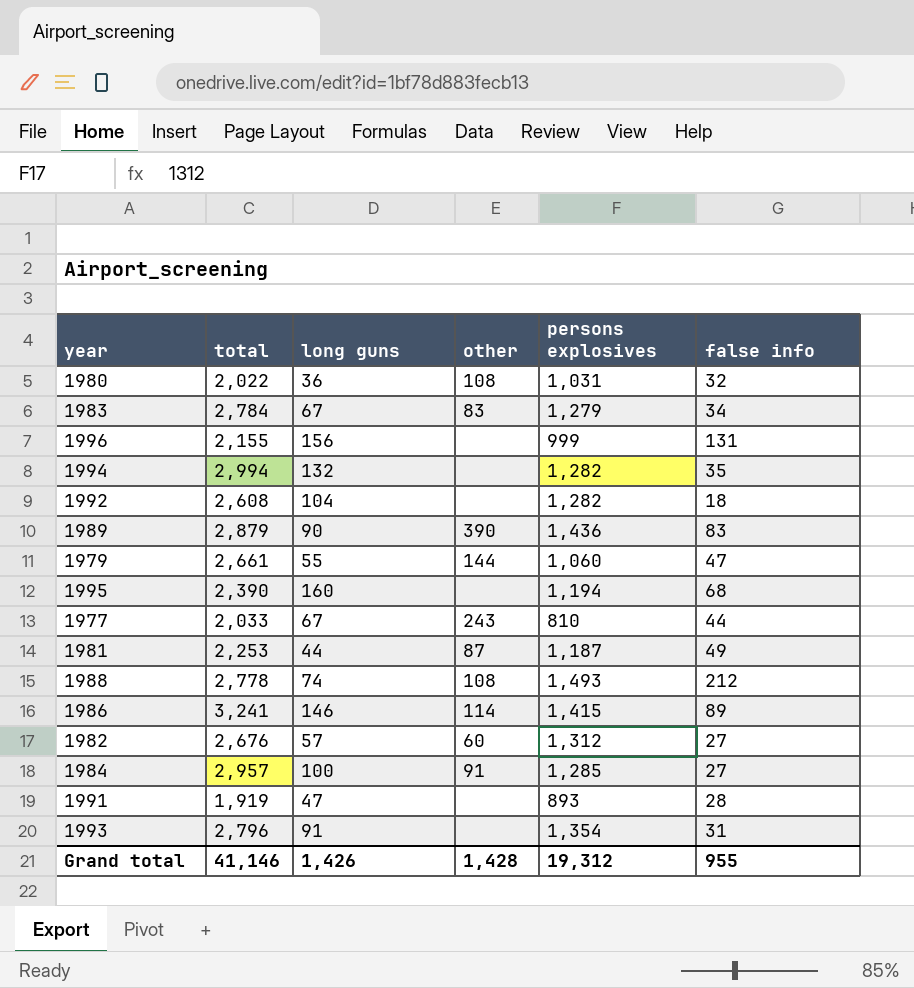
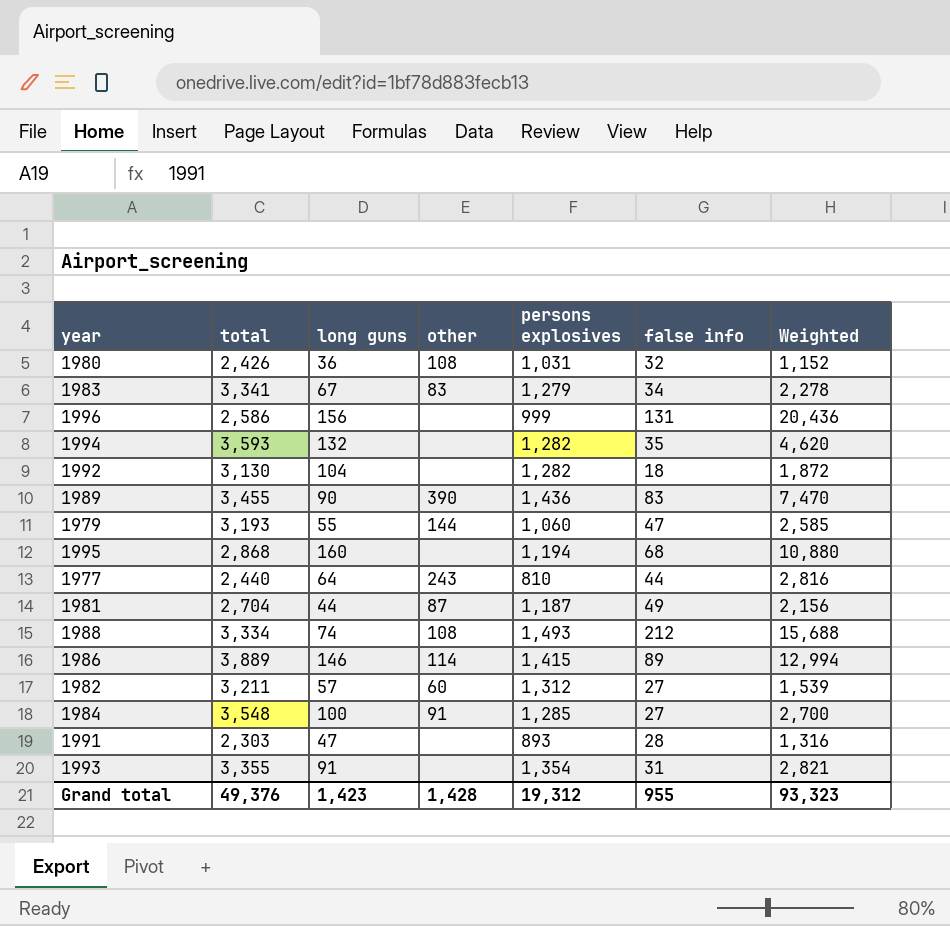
column Weighted | formula: none -> [long guns] * [false info]
1980 | total: 2,022 -> 2,426
1983 | total: 2,784 -> 3,341
1996 | total: 2,155 -> 2,586
1994 | total: 2,994 -> 3,593
1992 | total: 2,608 -> 3,130
1989 | total: 2,879 -> 3,455
1979 | total: 2,661 -> 3,193
1995 | total: 2,390 -> 2,868
1977 | total: 2,033 -> 2,440
1977 | long guns: 67 -> 64
1981 | total: 2,253 -> 2,704
1988 | total: 2,778 -> 3,334
1986 | total: 3,241 -> 3,889
1982 | total: 2,676 -> 3,211
1984 | total: 2,957 -> 3,548
1991 | total: 1,919 -> 2,303
1993 | total: 2,796 -> 3,355
Grand total | total: 41,146 -> 49,376
Grand total | long guns: 1,426 -> 1,423

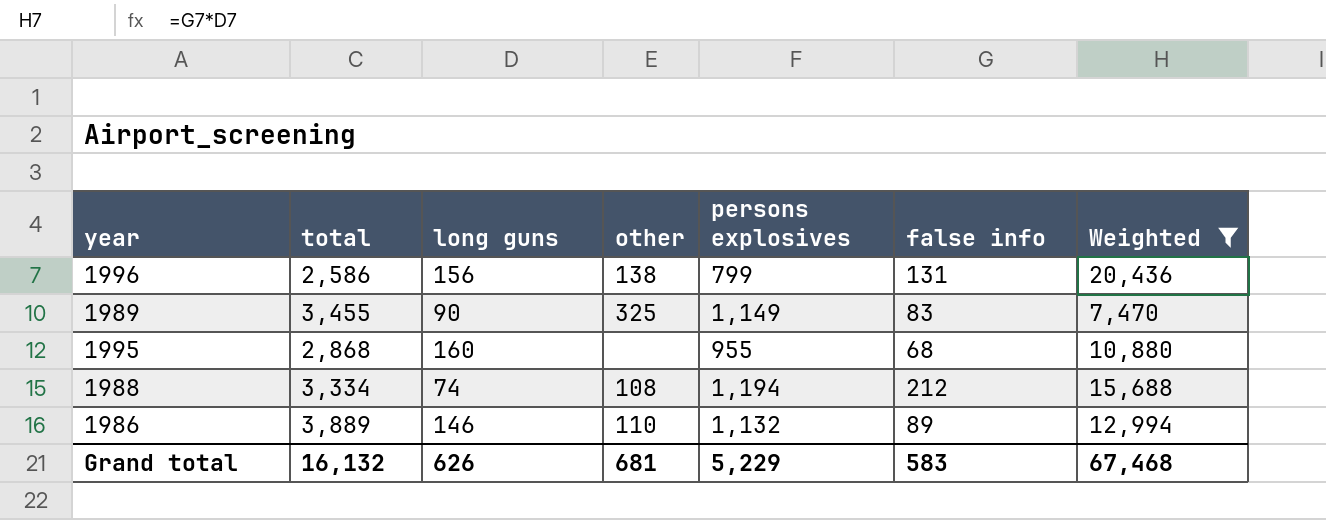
filter: none -> Weighted >= 7,470
1996 | other: none -> 138
1996 | persons explosives: 999 -> 799
1989 | other: 390 -> 325
1989 | persons explosives: 1,436 -> 1,149
1995 | persons explosives: 1,194 -> 955
1988 | persons explosives: 1,493 -> 1,194
1986 | other: 114 -> 110
1986 | persons explosives: 1,415 -> 1,132
Grand total | total: 49,376 -> 16,132
Grand total | long guns: 1,423 -> 626
Grand total | other: 1,428 -> 681
Grand total | persons explosives: 19,312 -> 5,229
Grand total | false info: 955 -> 583
Grand total | Weighted: 93,323 -> 67,468

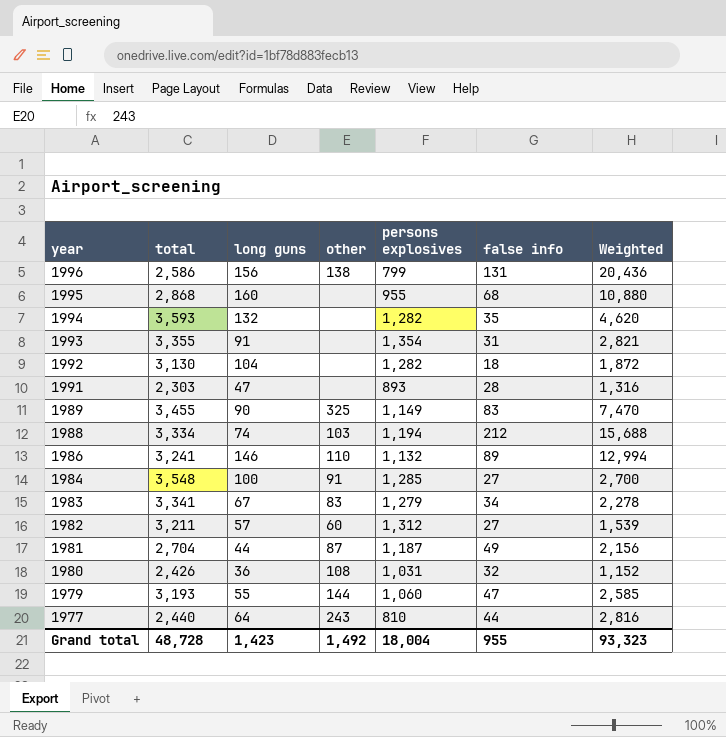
filter: Weighted >= 7,470 -> none
row order: none -> year descending
1988 | other: 108 -> 103
1986 | total: 3,889 -> 3,241
Grand total | total: 16,132 -> 48,728
Grand total | long guns: 626 -> 1,423
Grand total | other: 681 -> 1,492
Grand total | persons explosives: 5,229 -> 18,004
Grand total | false info: 583 -> 955
Grand total | Weighted: 67,468 -> 93,323

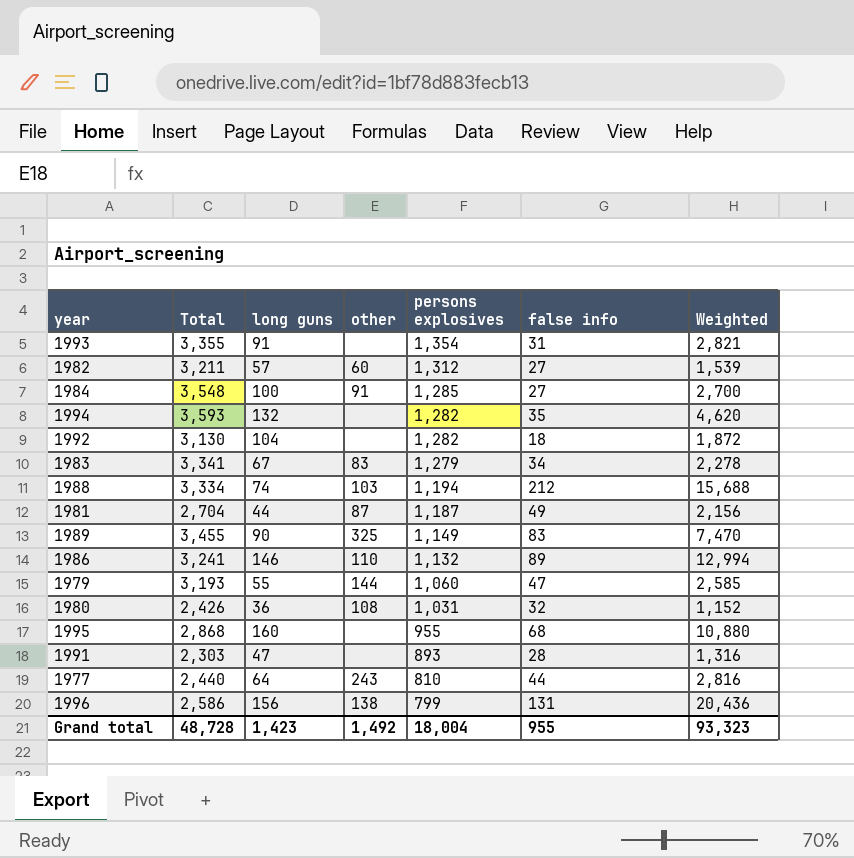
row order: year descending -> persons explosives descending
column name: total -> Total

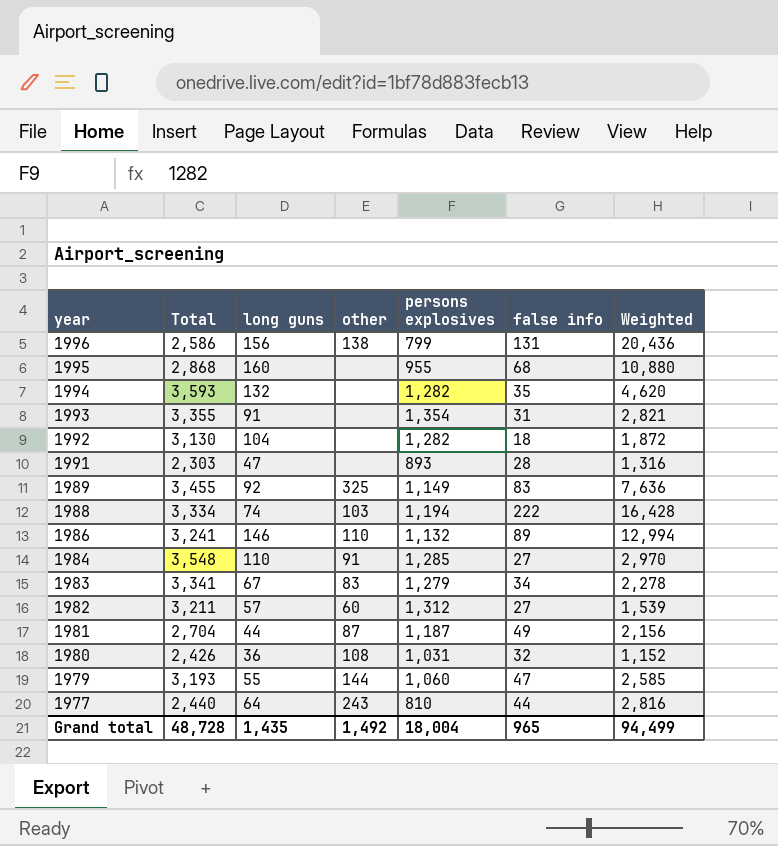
row order: persons explosives descending -> year descending
1989 | long guns: 90 -> 92
1989 | Weighted: 7,470 -> 7,636
1988 | false info: 212 -> 222
1988 | Weighted: 15,688 -> 16,428
1984 | long guns: 100 -> 110
1984 | Weighted: 2,700 -> 2,970
Grand total | long guns: 1,423 -> 1,435
Grand total | false info: 955 -> 965
Grand total | Weighted: 93,323 -> 94,499

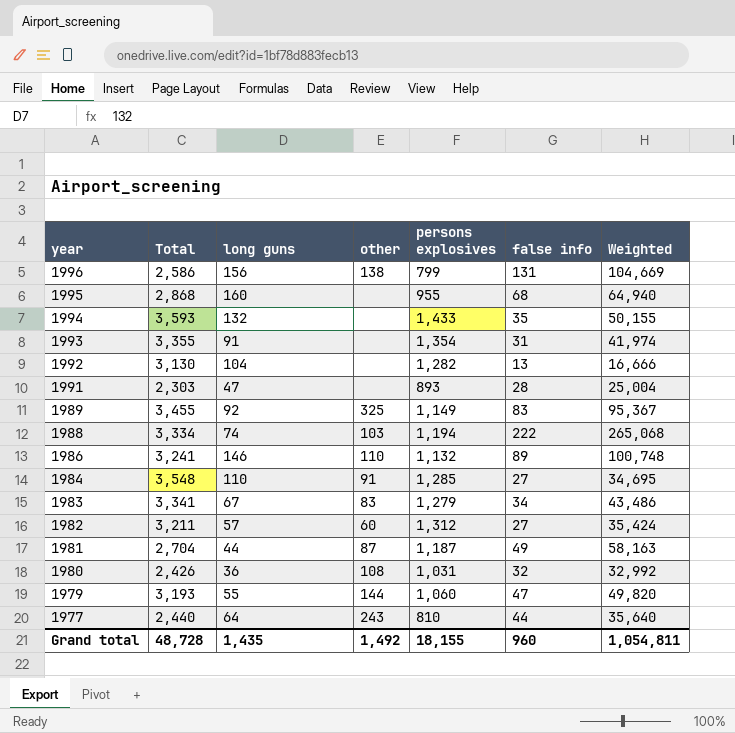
column Weighted | formula: [long guns] * [false info] -> [persons explosives] * [false info]
1994 | persons explosives: 1,282 -> 1,433
1992 | false info: 18 -> 13
Grand total | persons explosives: 18,004 -> 18,155
Grand total | false info: 965 -> 960
Grand total | Weighted: 94,499 -> 1,054,811

